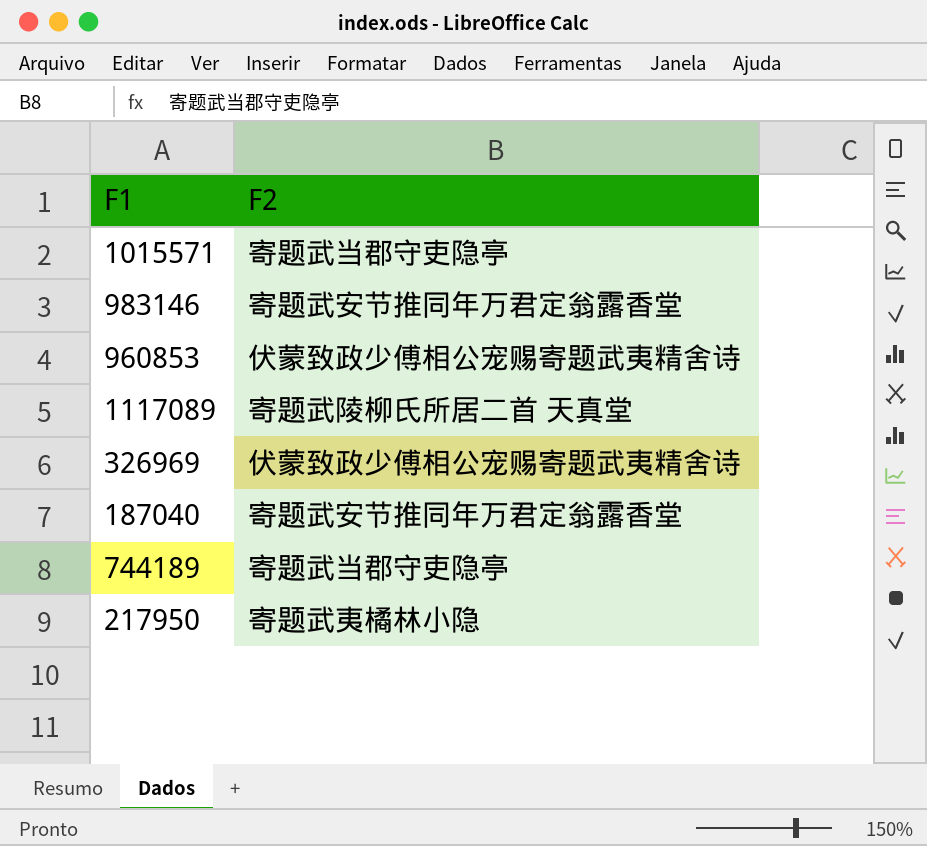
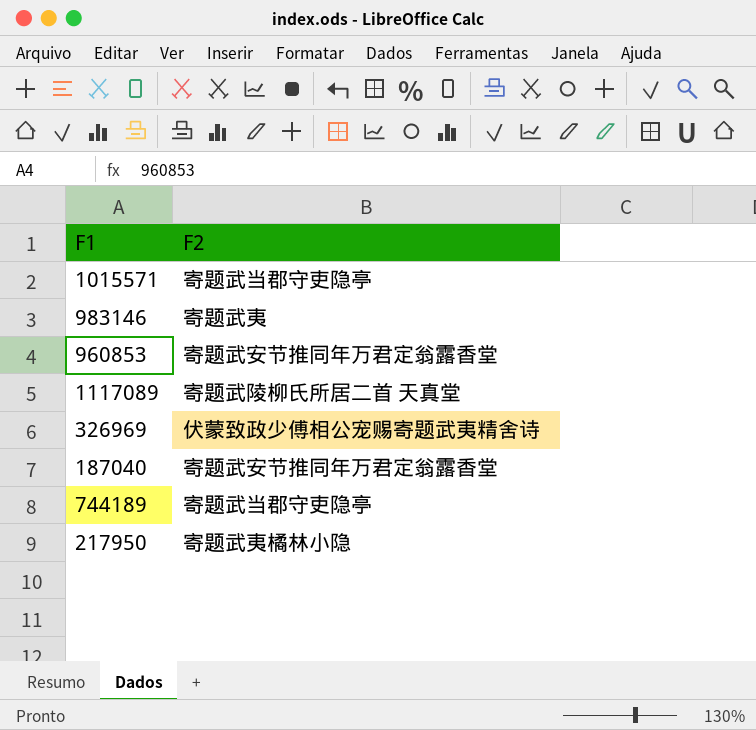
983146 | F2: 寄题武安节推同年万君定翁露香堂 -> 寄题武夷
960853 | F2: 伏蒙致政少傅相公宠赐寄题武夷精舍诗 -> 寄题武安节推同年万君定翁露香堂

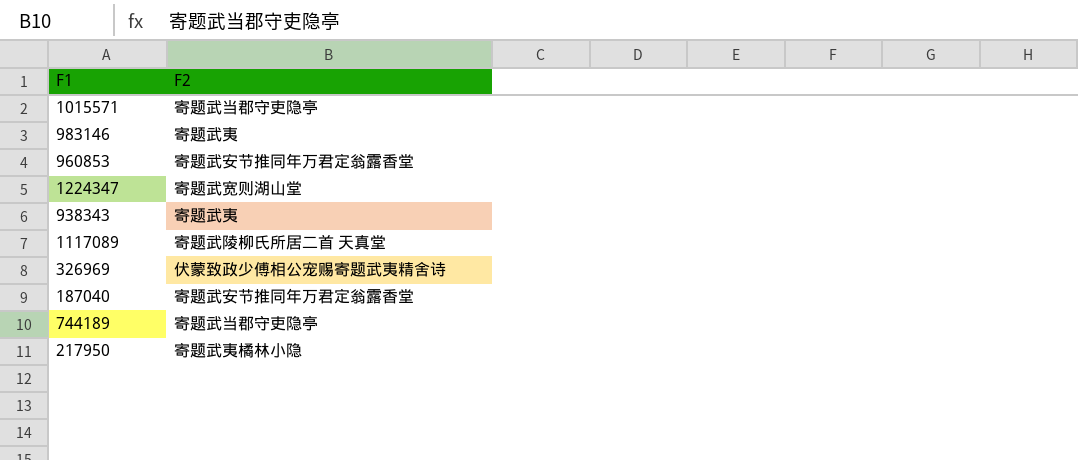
row 1224347: none -> 寄题武宽则湖山堂
row 938343: none -> 寄题武夷

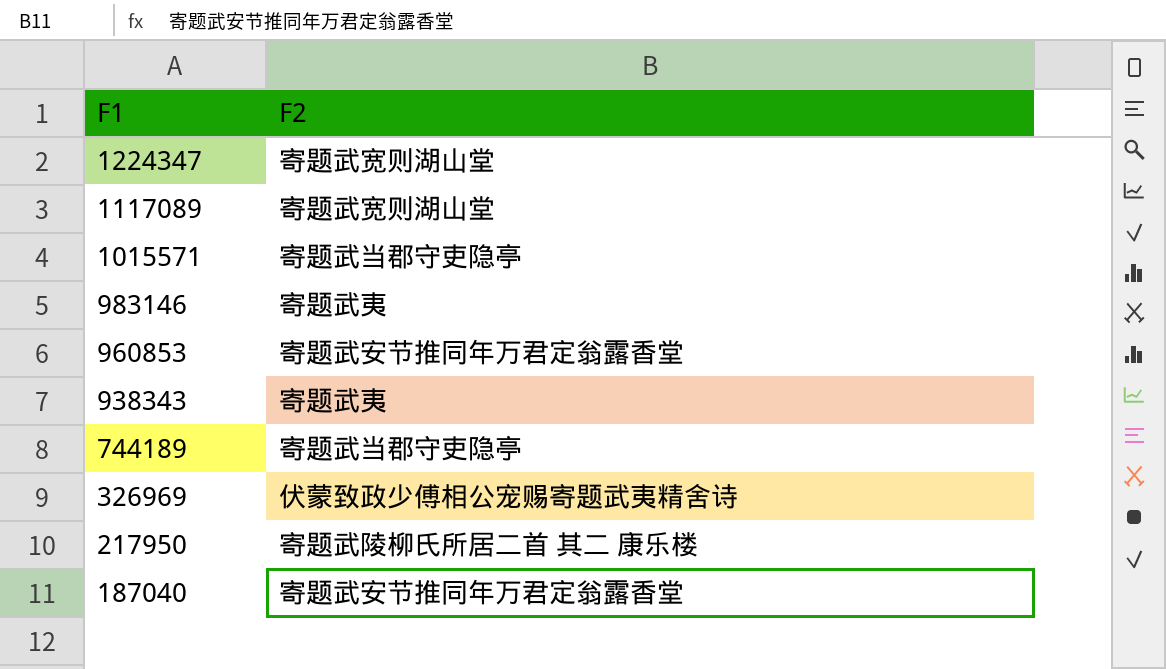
row order: none -> F1 descending
1117089 | F2: 寄题武陵柳氏所居二首 天真堂 -> 寄题武宽则湖山堂
217950 | F2: 寄题武夷橘林小隐 -> 寄题武陵柳氏所居二首 其二 康乐楼

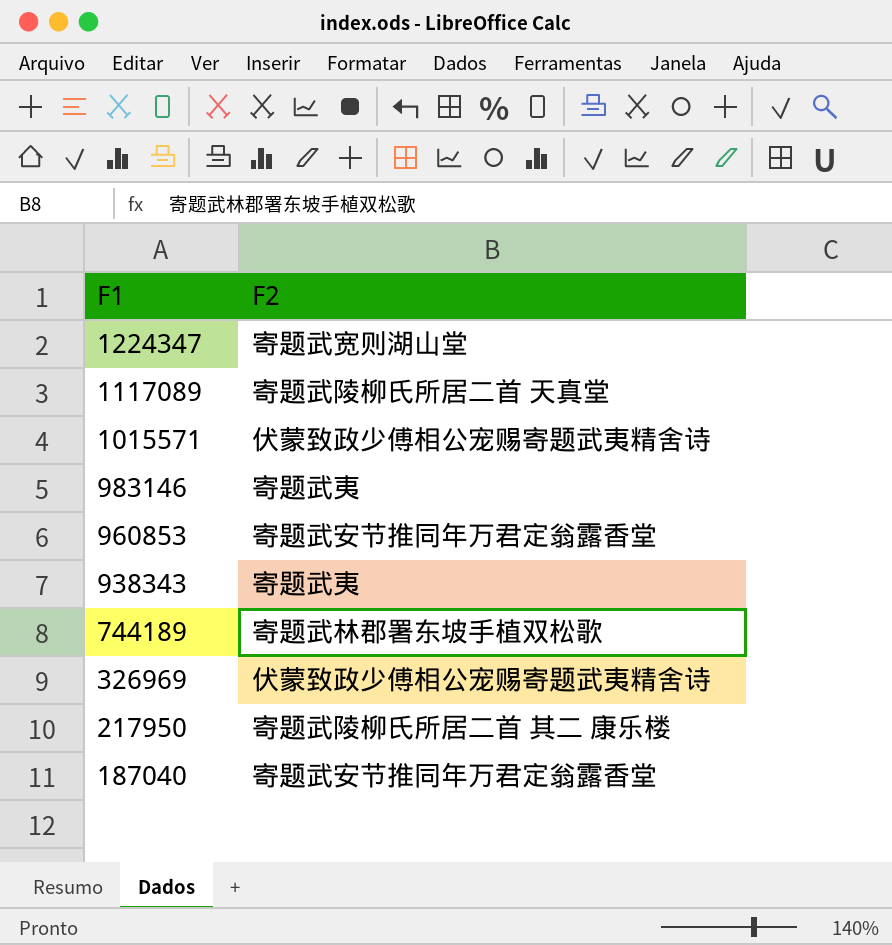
1117089 | F2: 寄题武宽则湖山堂 -> 寄题武陵柳氏所居二首 天真堂
1015571 | F2: 寄题武当郡守吏隐亭 -> 伏蒙致政少傅相公宠赐寄题武夷精舍诗
744189 | F2: 寄题武当郡守吏隐亭 -> 寄题武林郡署东坡手植双松歌

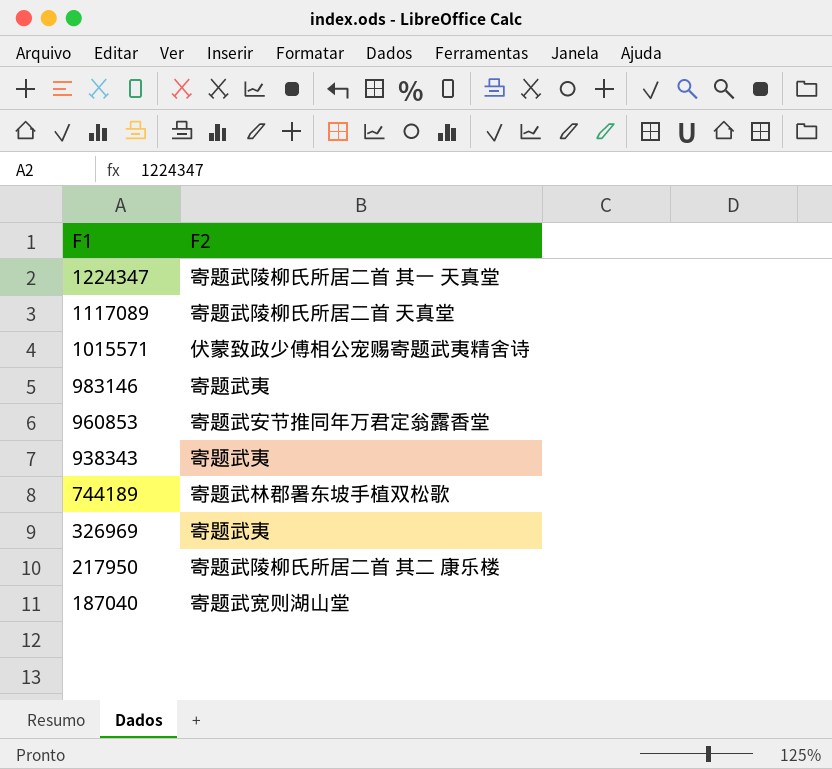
1224347 | F2: 寄题武宽则湖山堂 -> 寄题武陵柳氏所居二首 其一 天真堂
326969 | F2: 伏蒙致政少傅相公宠赐寄题武夷精舍诗 -> 寄题武夷
187040 | F2: 寄题武安节推同年万君定翁露香堂 -> 寄题武宽则湖山堂

